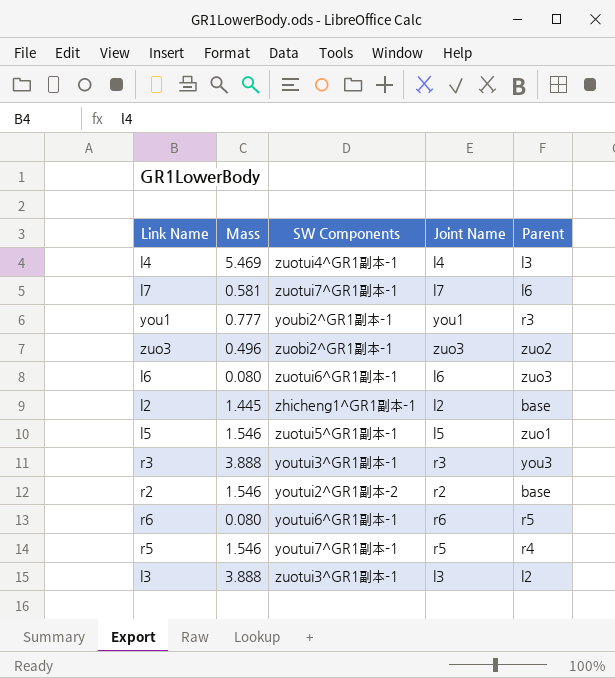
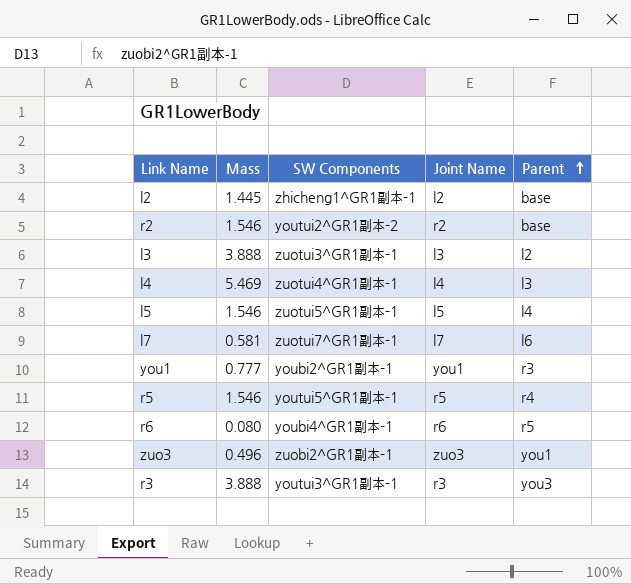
row order: none -> Parent ascending
row l6: 0.080 | zuotui6^GR1副本-1 | l6 | zuo3 -> none
l5 | Parent: zuo1 -> l4
r5 | SW Components: youtui7^GR1副本-1 -> youtui5^GR1副本-1
r6 | SW Components: youtui6^GR1副本-1 -> youbi4^GR1副本-1
zuo3 | Parent: zuo2 -> you1

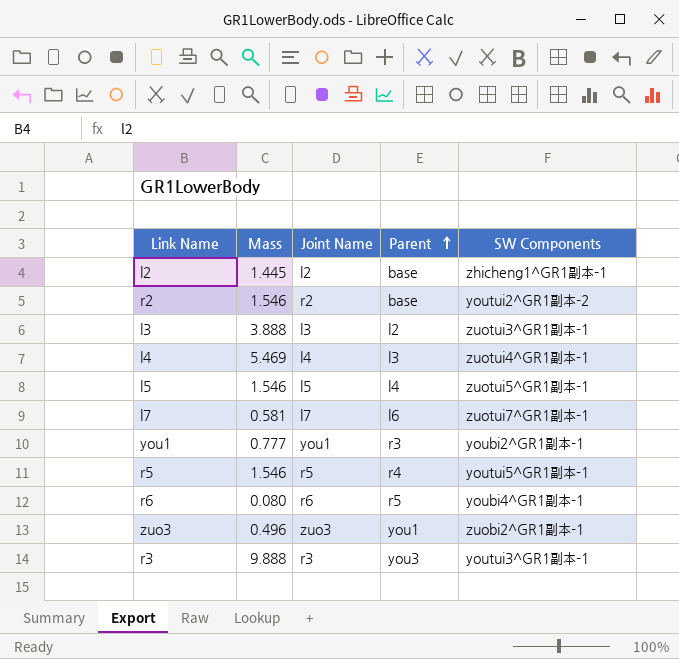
column SW Components | position: 3 -> 5
r3 | Mass: 3.888 -> 9.888

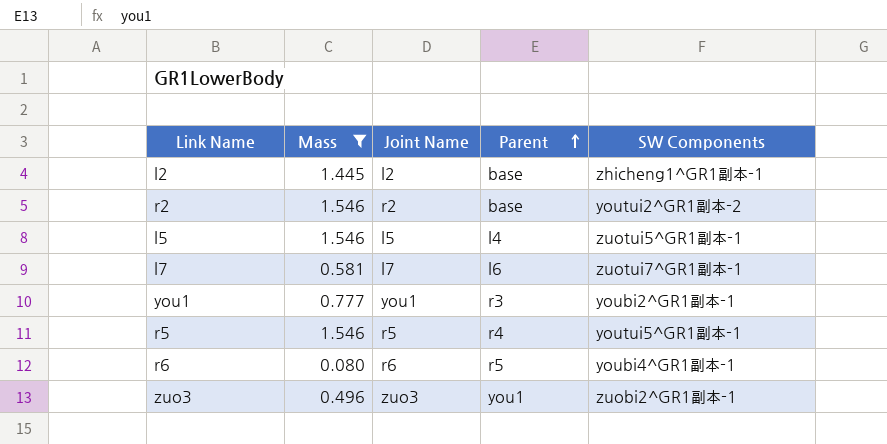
filter: none -> Mass <= 1.546

